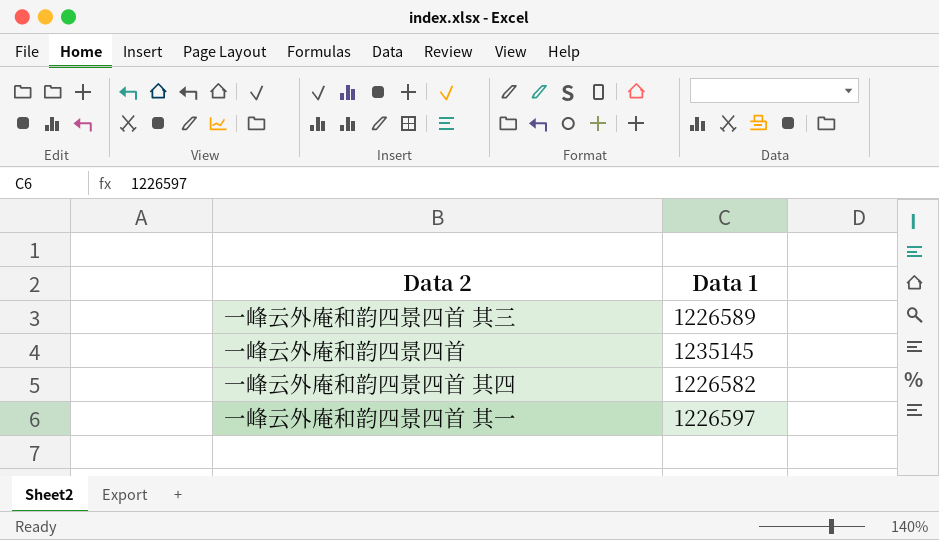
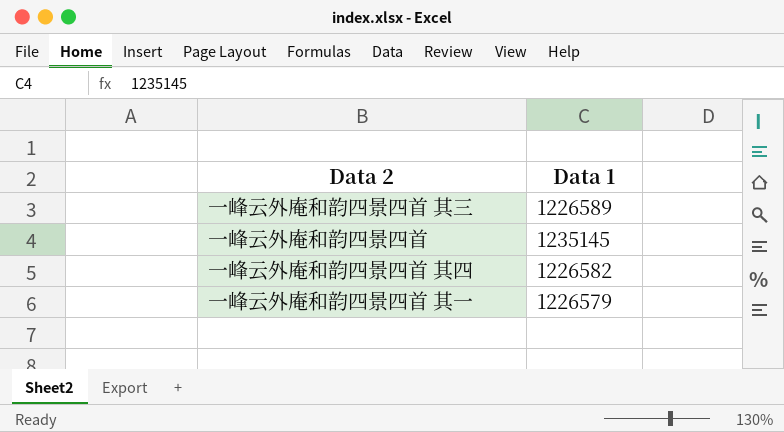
一峰云外庵和韵四景四首 其一 | Data 1: 1226597 -> 1226579

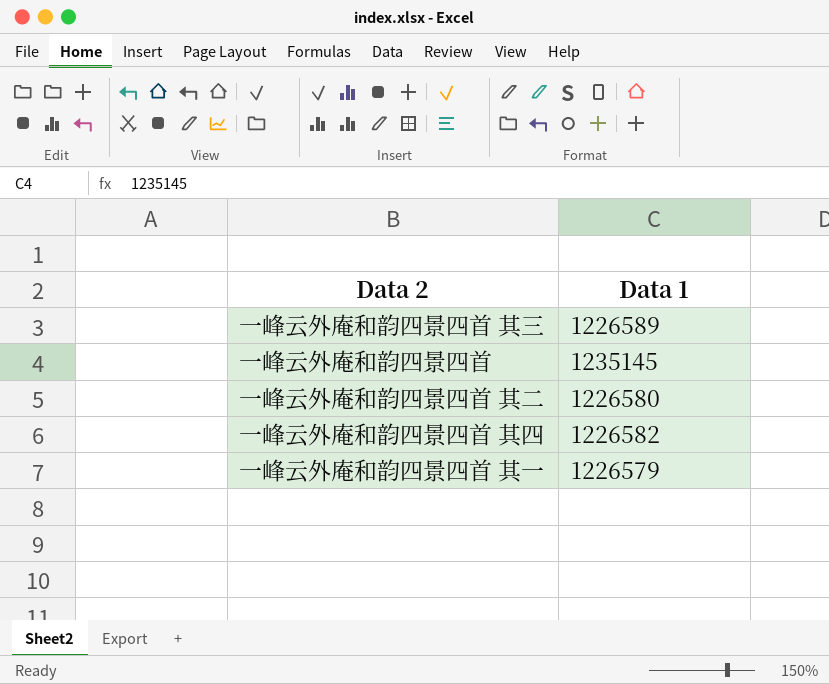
row 一峰云外庵和韵四景四首 其二: none -> 1226580

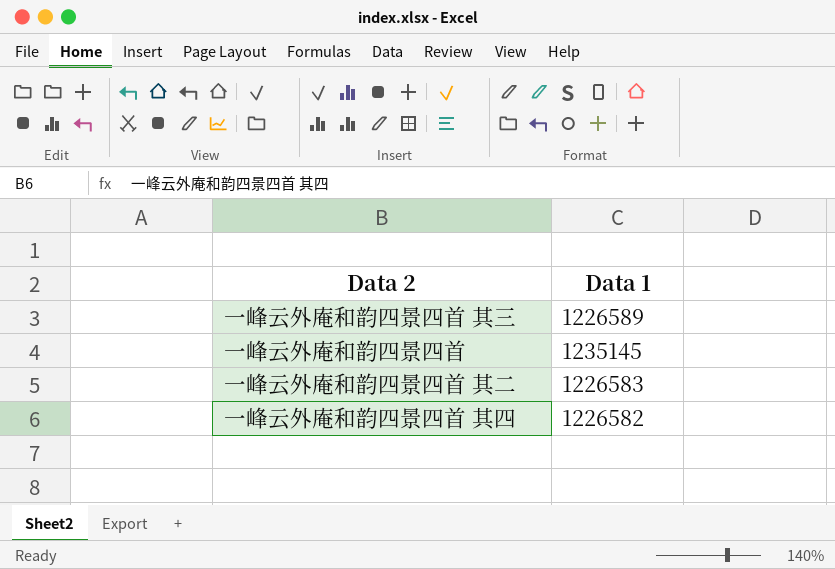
row 一峰云外庵和韵四景四首 其一: 1226579 -> none
一峰云外庵和韵四景四首 其二 | Data 1: 1226580 -> 1226583

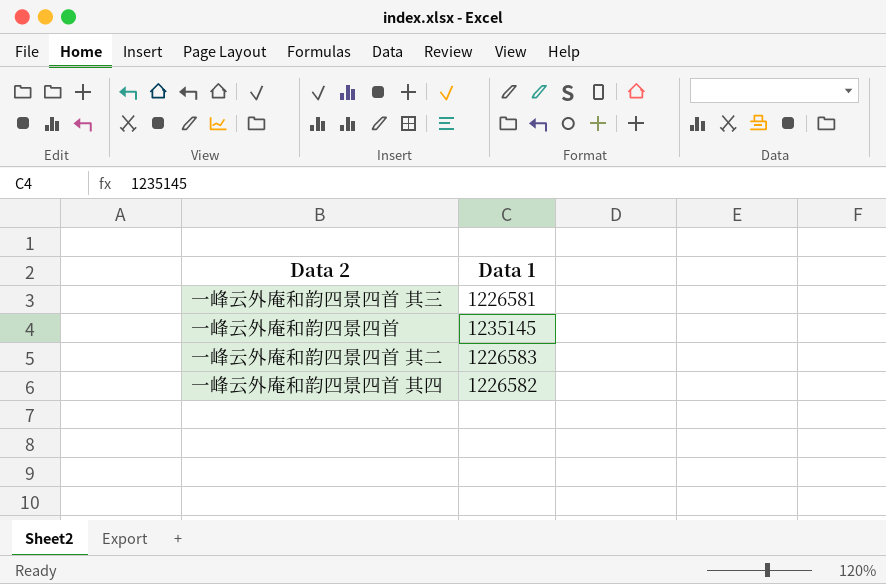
一峰云外庵和韵四景四首 其三 | Data 1: 1226589 -> 1226581

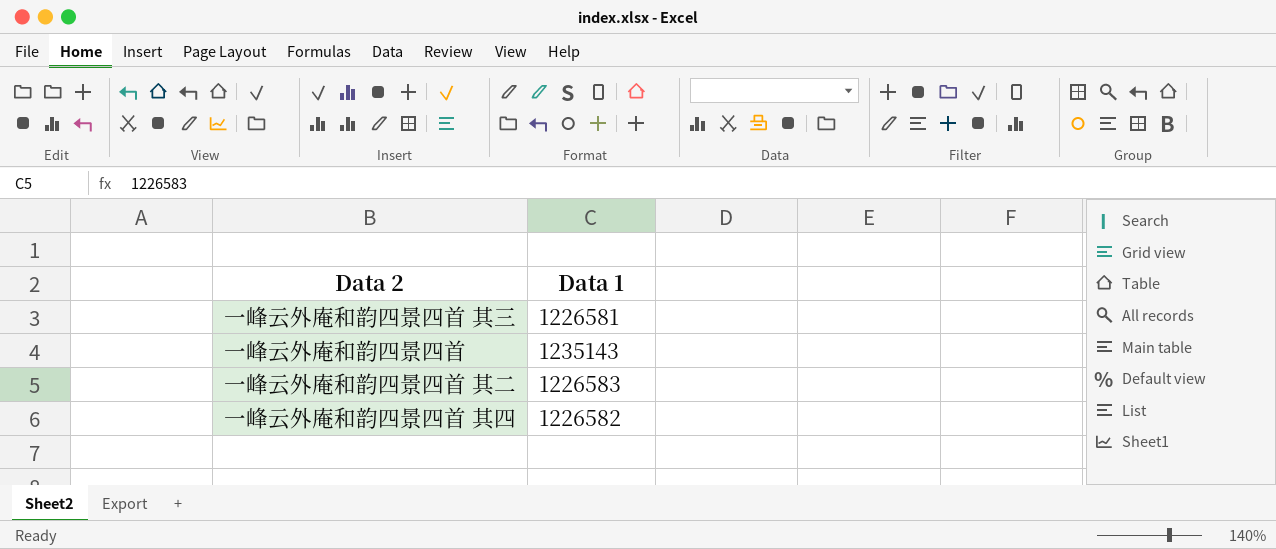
一峰云外庵和韵四景四首 | Data 1: 1235145 -> 1235143

